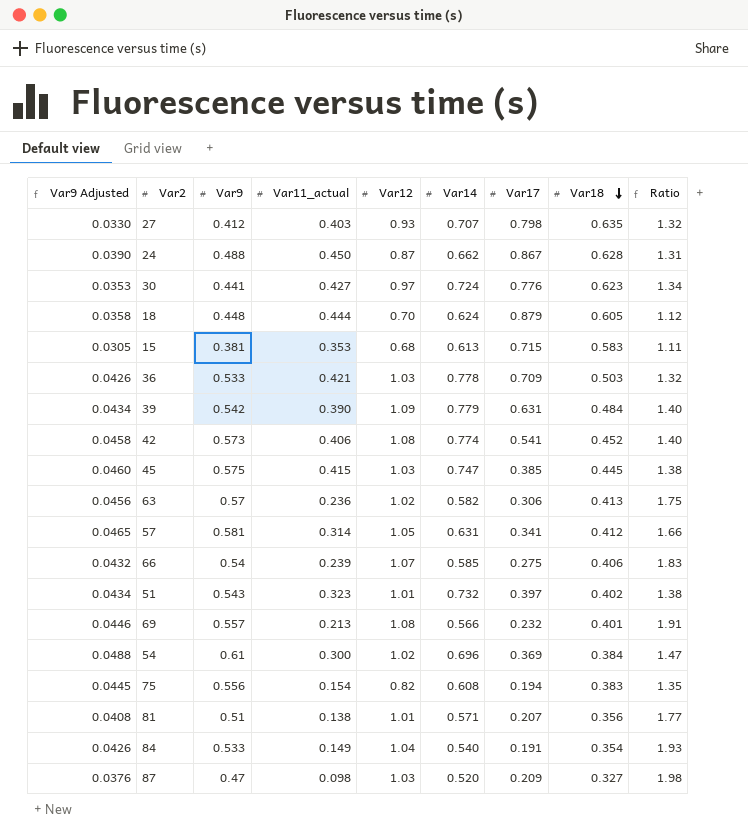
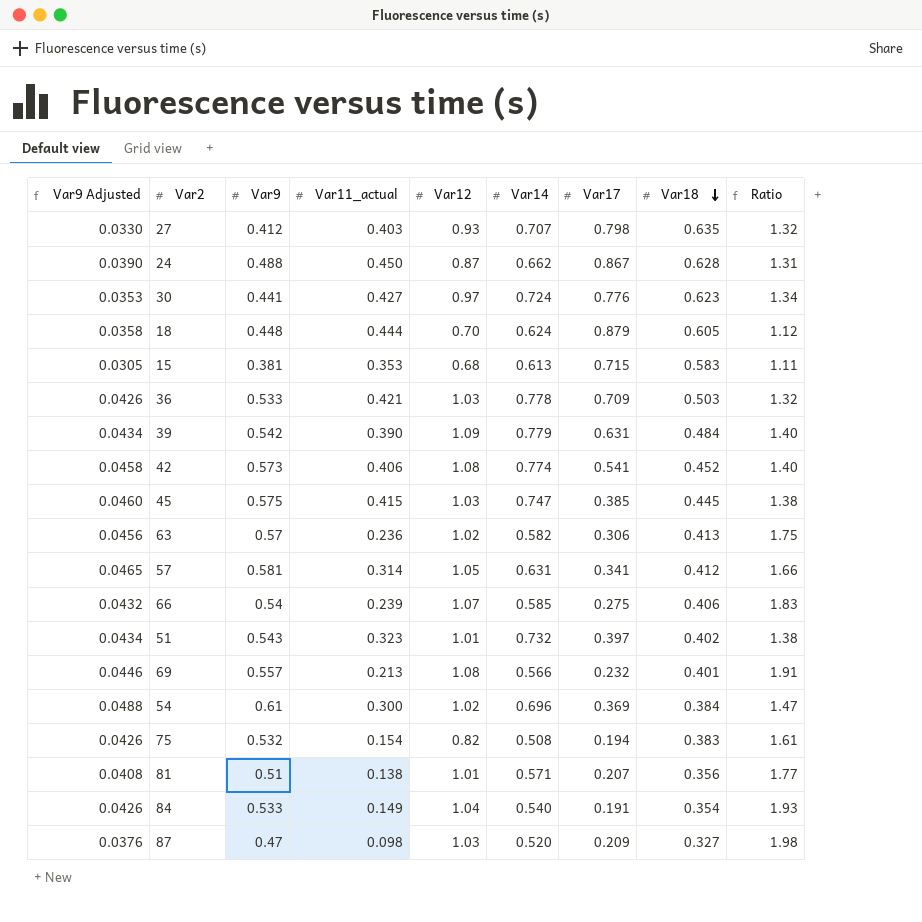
75 | Var9 Adjusted: 0.0445 -> 0.0426
75 | Var9: 0.556 -> 0.532
75 | Var14: 0.608 -> 0.508
75 | Ratio: 1.35 -> 1.61

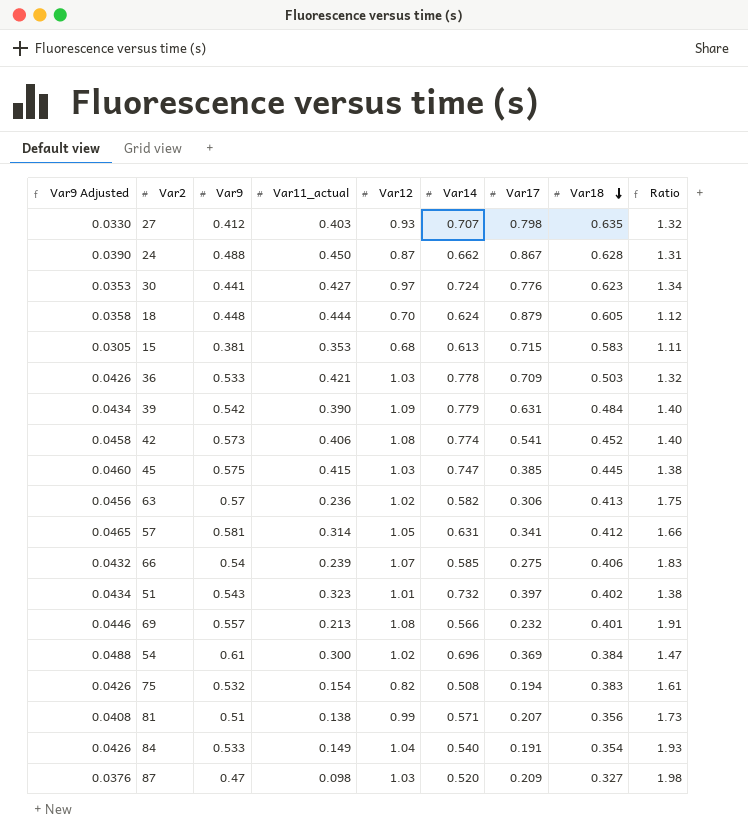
81 | Var12: 1.01 -> 0.99
81 | Ratio: 1.77 -> 1.73

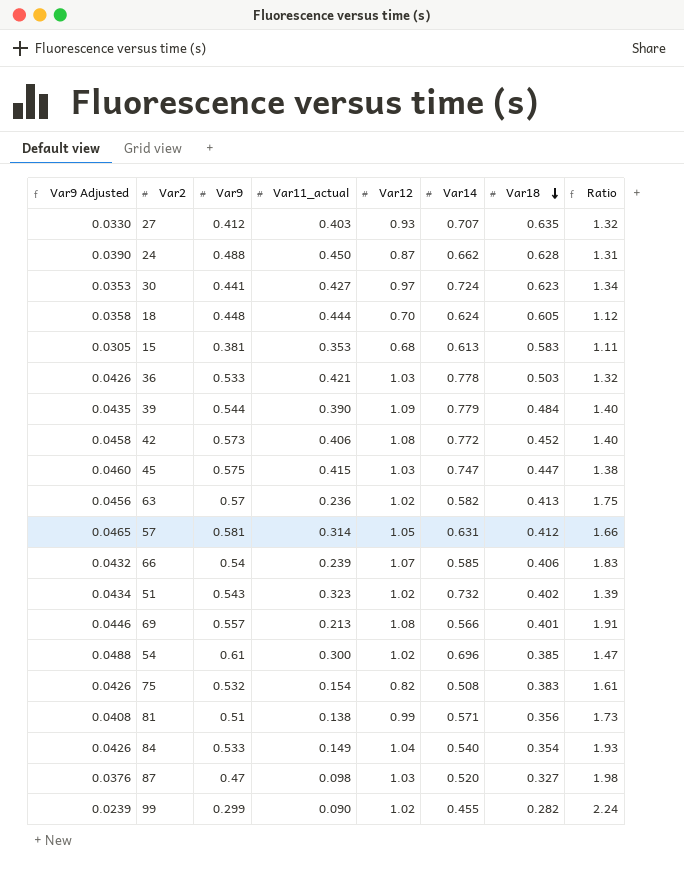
column Var17 | position: 7 -> none
39 | Var9 Adjusted: 0.0434 -> 0.0435
39 | Var9: 0.542 -> 0.544
42 | Var14: 0.774 -> 0.772
45 | Var18: 0.445 -> 0.447
51 | Var12: 1.01 -> 1.02
51 | Ratio: 1.38 -> 1.39
54 | Var18: 0.384 -> 0.385
row 99: none -> 0.0239 | 0.299 | 0.090 | 1.02 | 0.455 | 0.282 | 2.24

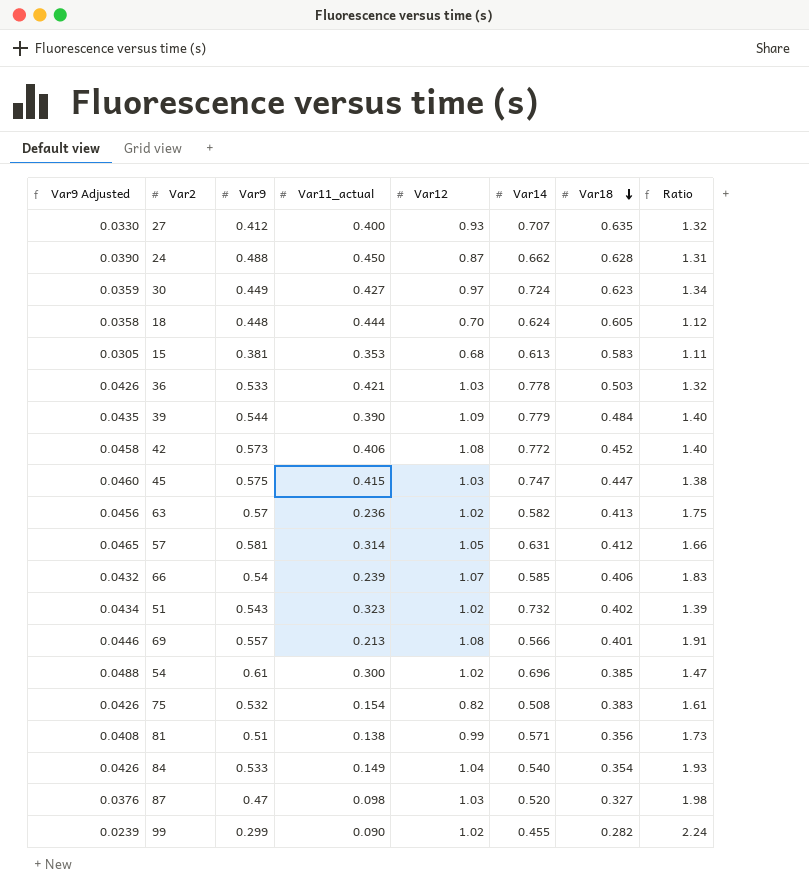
27 | Var11_actual: 0.403 -> 0.400
30 | Var9 Adjusted: 0.0353 -> 0.0359
30 | Var9: 0.441 -> 0.449

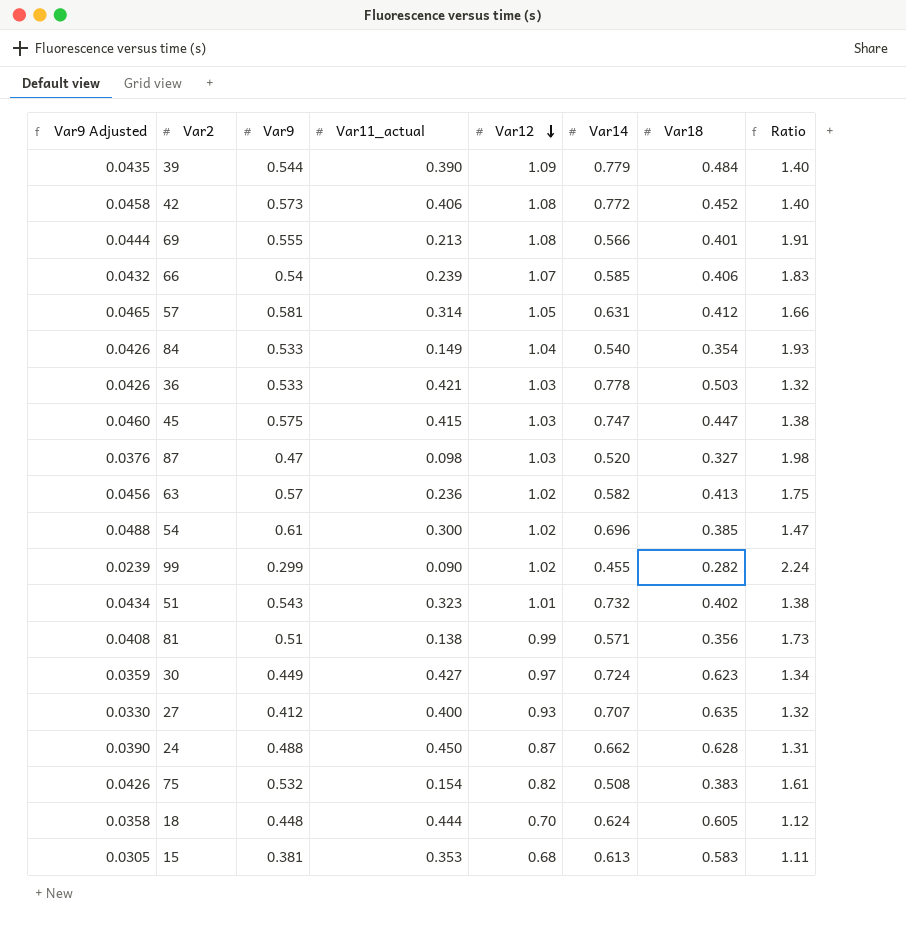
row order: Var18 descending -> Var12 descending
69 | Var9 Adjusted: 0.0446 -> 0.0444
69 | Var9: 0.557 -> 0.555
51 | Var12: 1.02 -> 1.01
51 | Ratio: 1.39 -> 1.38

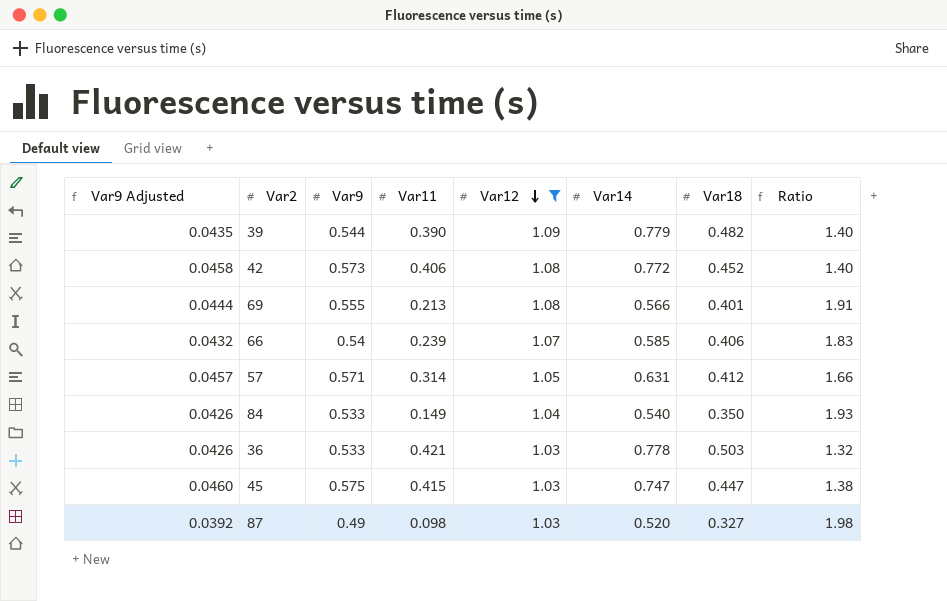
filter: none -> Var12 >= 1.03
column name: Var11_actual -> Var11
39 | Var18: 0.484 -> 0.482
57 | Var9 Adjusted: 0.0465 -> 0.0457
57 | Var9: 0.581 -> 0.571
84 | Var18: 0.354 -> 0.350
87 | Var9 Adjusted: 0.0376 -> 0.0392
87 | Var9: 0.47 -> 0.49

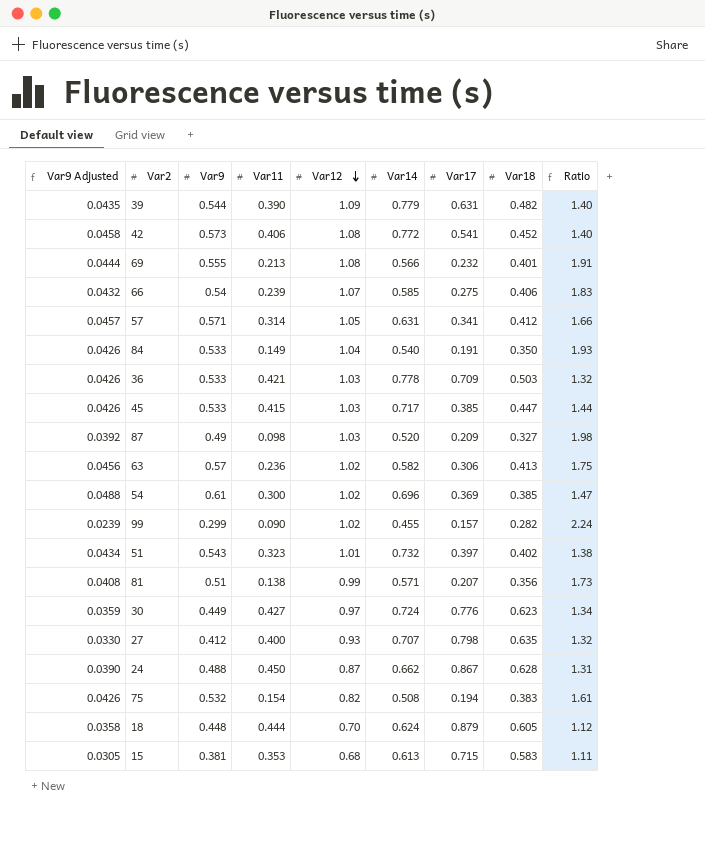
filter: Var12 >= 1.03 -> none
column Var17 | position: none -> 7
45 | Var9 Adjusted: 0.0460 -> 0.0426
45 | Var9: 0.575 -> 0.533
45 | Var14: 0.747 -> 0.717
45 | Ratio: 1.38 -> 1.44

